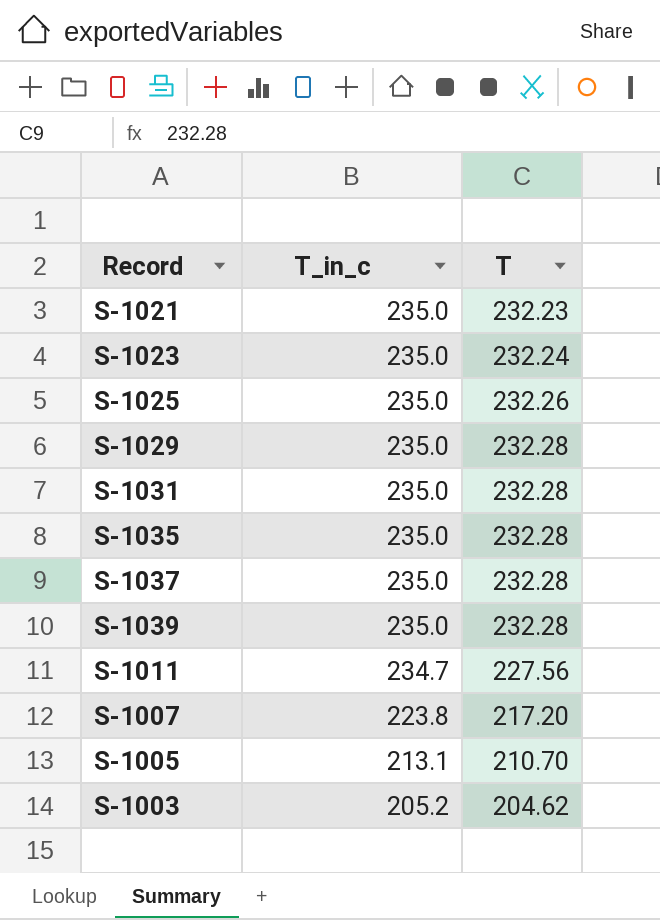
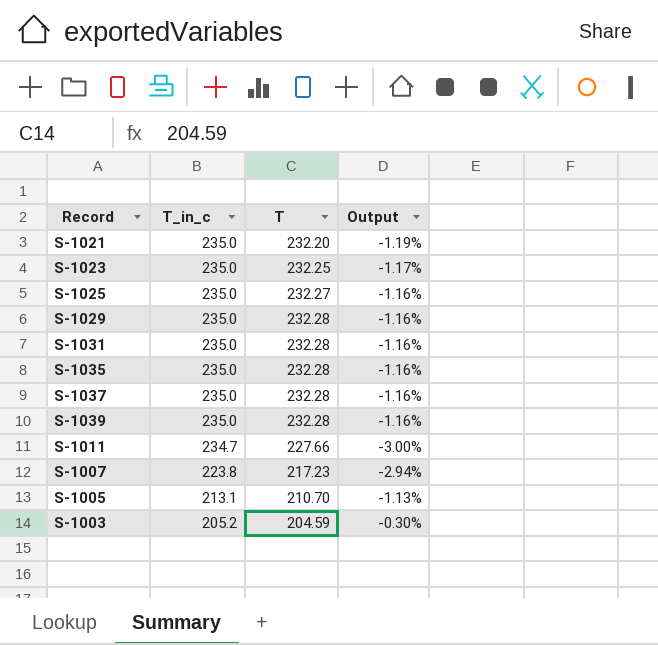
column Output | formula: none -> ([T] - [T_in_c]) / [T_in_c]
S-1021 | T: 232.23 -> 232.20
S-1023 | T: 232.24 -> 232.25
S-1025 | T: 232.26 -> 232.27
S-1011 | T: 227.56 -> 227.66
S-1007 | T: 217.20 -> 217.23
S-1003 | T: 204.62 -> 204.59

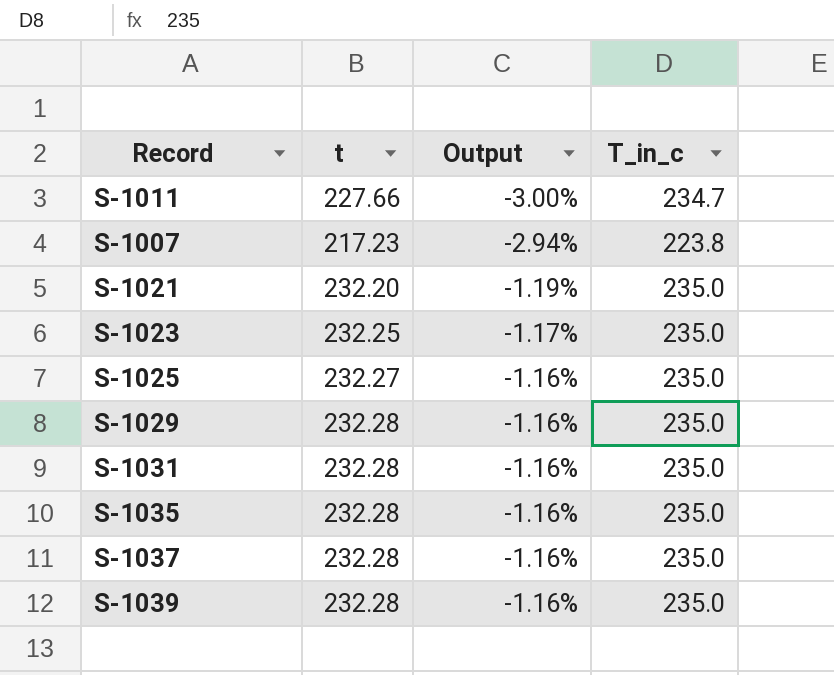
row order: T_in_c descending -> Output ascending
column name: T -> t
column T_in_c | position: 2 -> 4
row S-1005: 213.1 | 210.70 | -1.13% -> none
row S-1003: 205.2 | 204.59 | -0.30% -> none

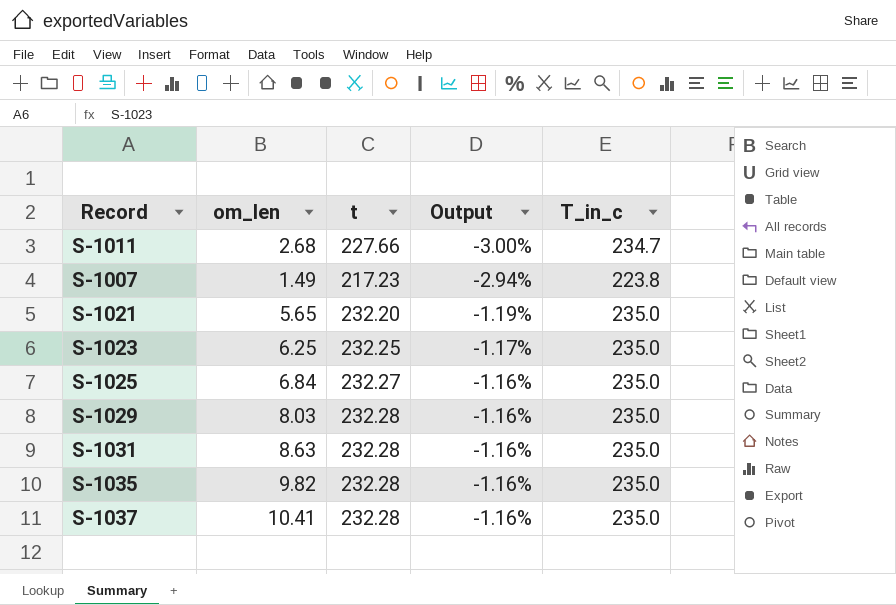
column om_len | position: none -> 2
row S-1039: 232.28 | -1.16% | 235.0 -> none

